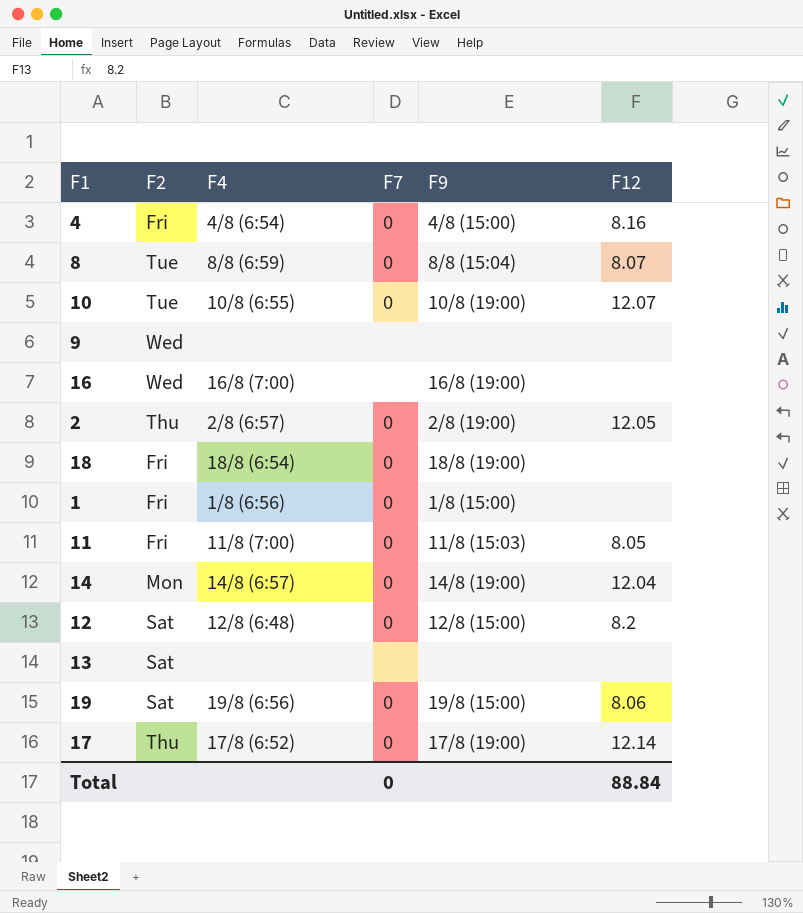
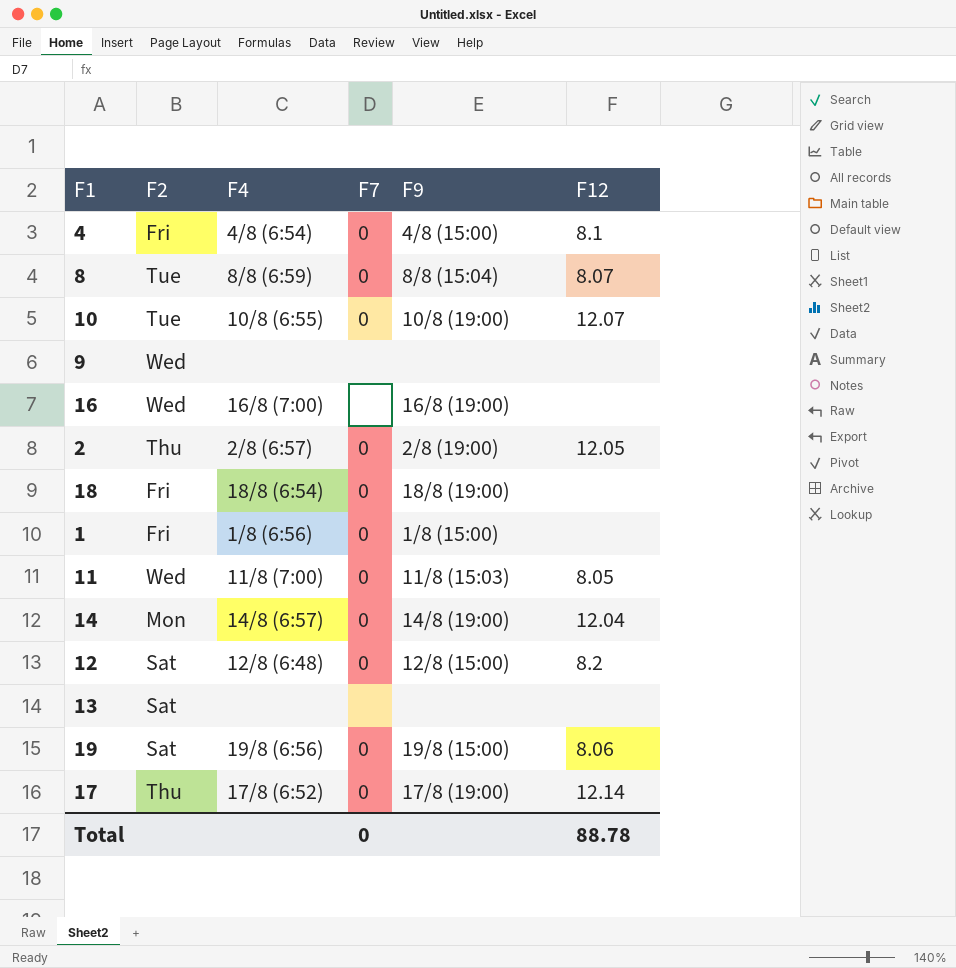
4 | F12: 8.16 -> 8.1
11 | F2: Fri -> Wed
Total | F12: 88.84 -> 88.78

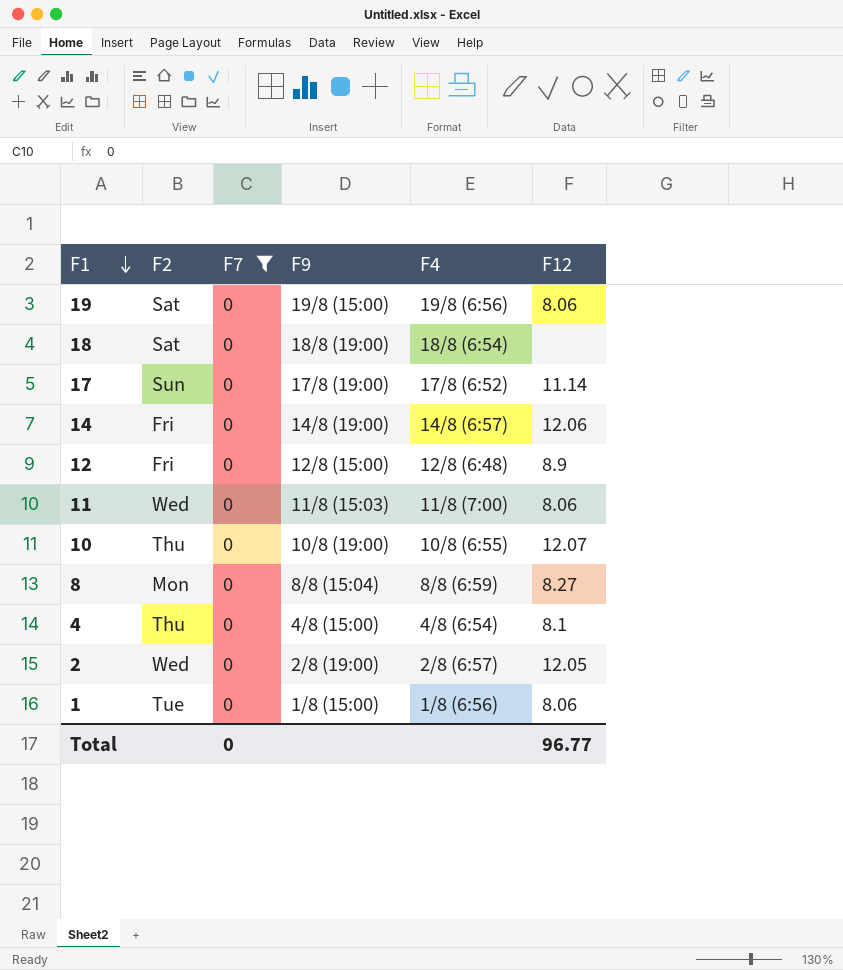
filter: none -> F7 = 0
row order: none -> F1 descending
column F4 | position: 3 -> 5
18 | F2: Fri -> Sat
17 | F2: Thu -> Sun
17 | F12: 12.14 -> 11.14
14 | F2: Mon -> Fri
14 | F12: 12.04 -> 12.06
12 | F2: Sat -> Fri
12 | F12: 8.2 -> 8.9
11 | F12: 8.05 -> 8.06
10 | F2: Tue -> Thu
8 | F2: Tue -> Mon
8 | F12: 8.07 -> 8.27
4 | F2: Fri -> Thu
2 | F2: Thu -> Wed
1 | F2: Fri -> Tue
1 | F12: none -> 8.06
Total | F12: 88.78 -> 96.77

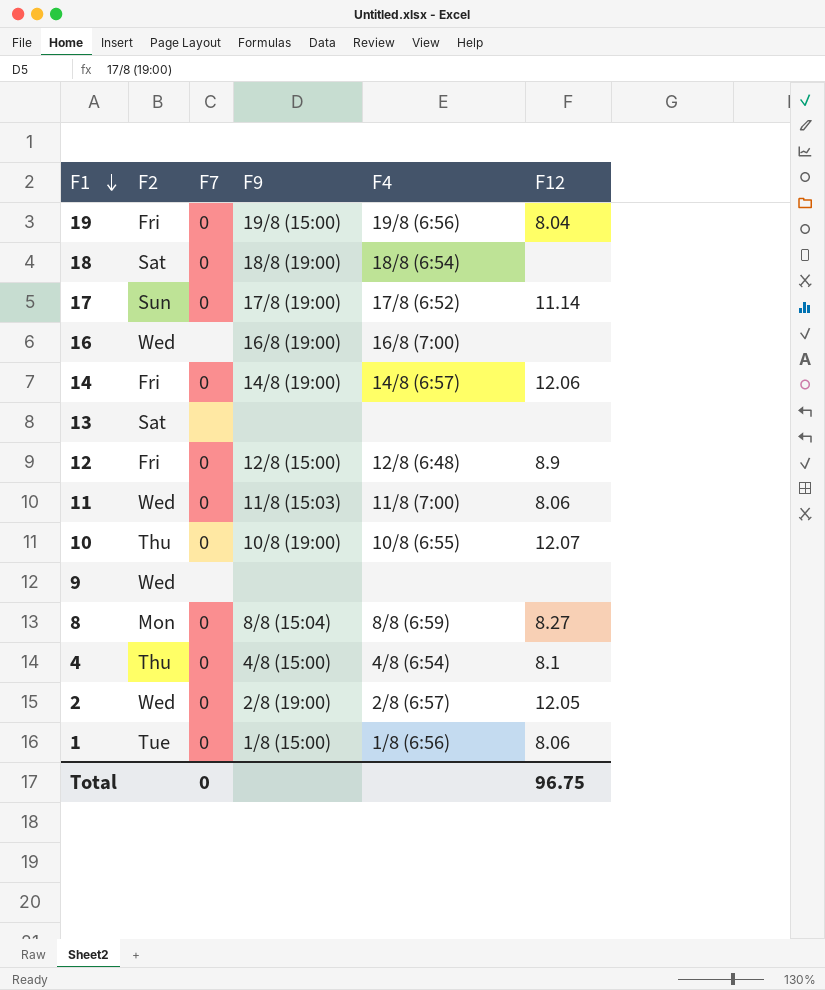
filter: F7 = 0 -> none
19 | F2: Sat -> Fri
19 | F12: 8.06 -> 8.04
Total | F12: 96.77 -> 96.75

